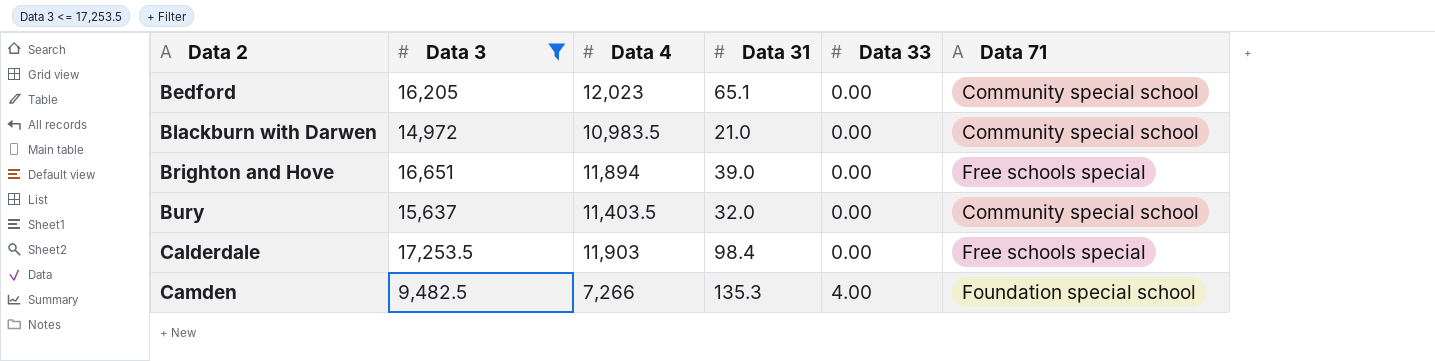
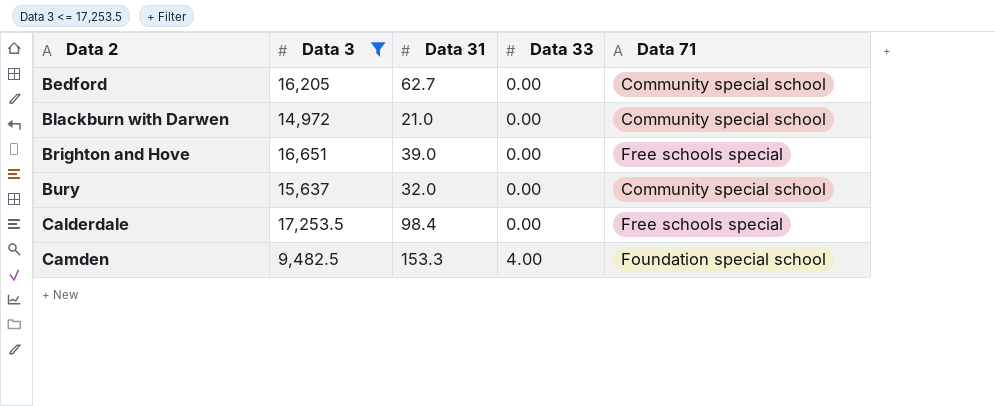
column Data 4 | position: 3 -> none
Bedford | Data 31: 65.1 -> 62.7
Camden | Data 31: 135.3 -> 153.3

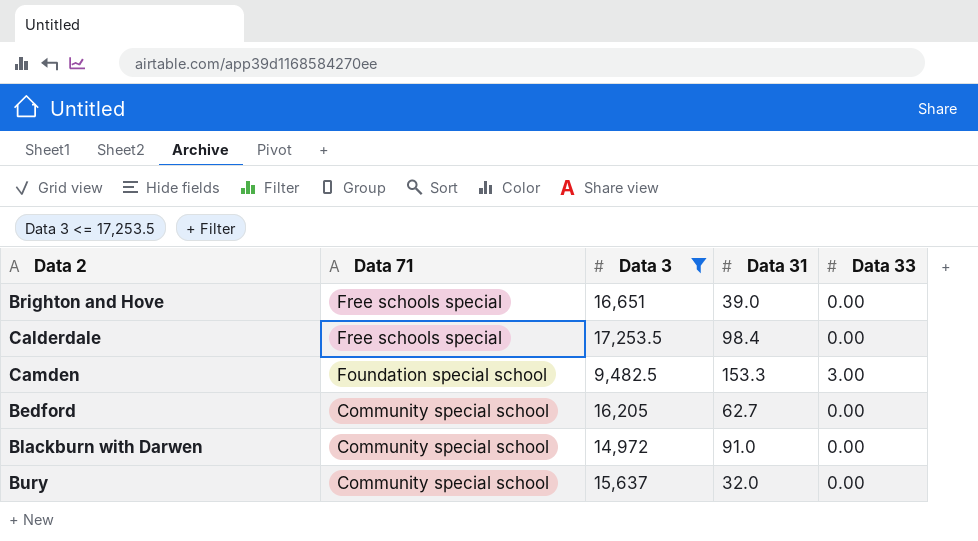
row order: Data 2 ascending -> Data 71 descending
column Data 71 | position: 5 -> 2
Camden | Data 33: 4.00 -> 3.00
Blackburn with Darwen | Data 31: 21.0 -> 91.0

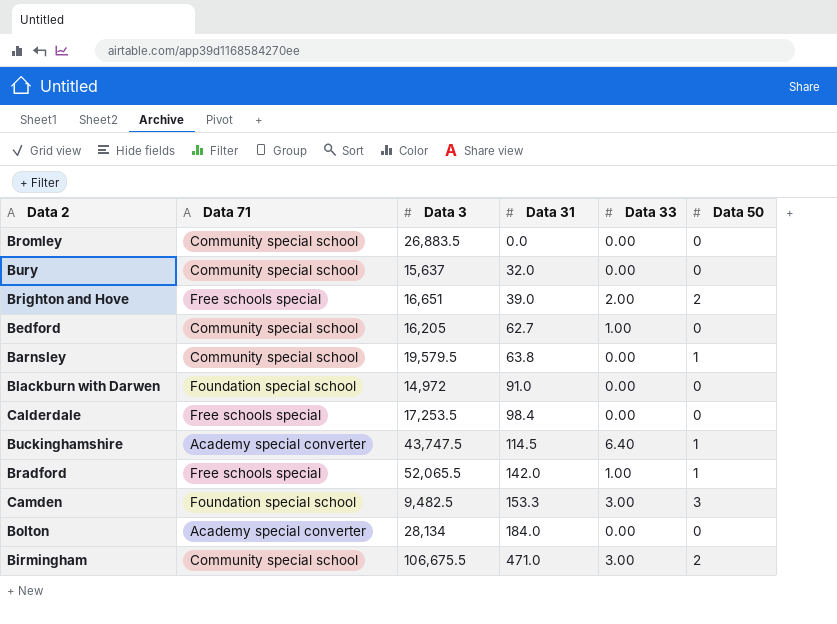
filter: Data 3 <= 17,253.5 -> none
row order: Data 71 descending -> Data 31 ascending
column Data 50 | position: none -> 6
Brighton and Hove | Data 33: 0.00 -> 2.00
Bedford | Data 33: 0.00 -> 1.00
Blackburn with Darwen | Data 71: Community special school -> Foundation special school

